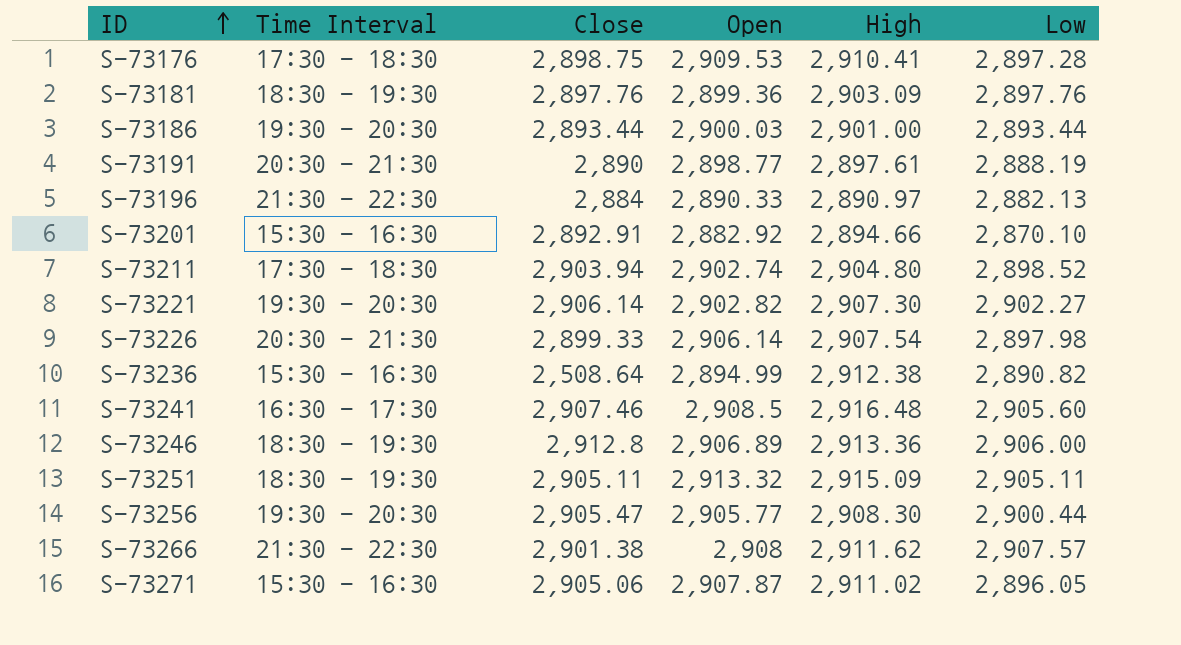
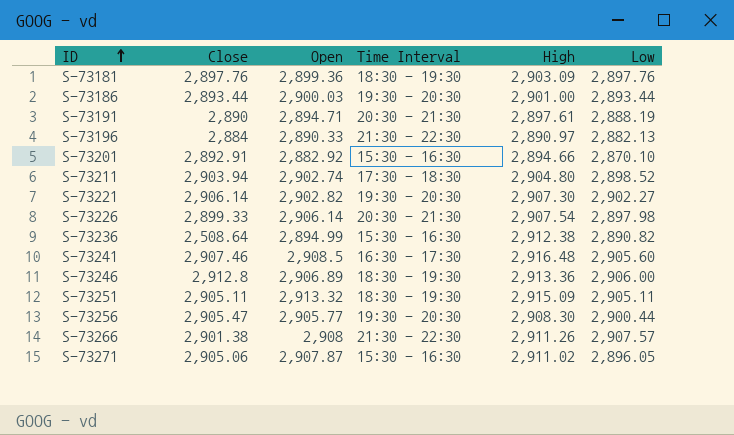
column Time Interval | position: 2 -> 4
row S-73176: 17:30 - 18:30 | 2,898.75 | 2,909.53 | 2,910.41 | 2,897.28 -> none
S-73191 | Open: 2,898.77 -> 2,894.71
S-73266 | High: 2,911.62 -> 2,911.26

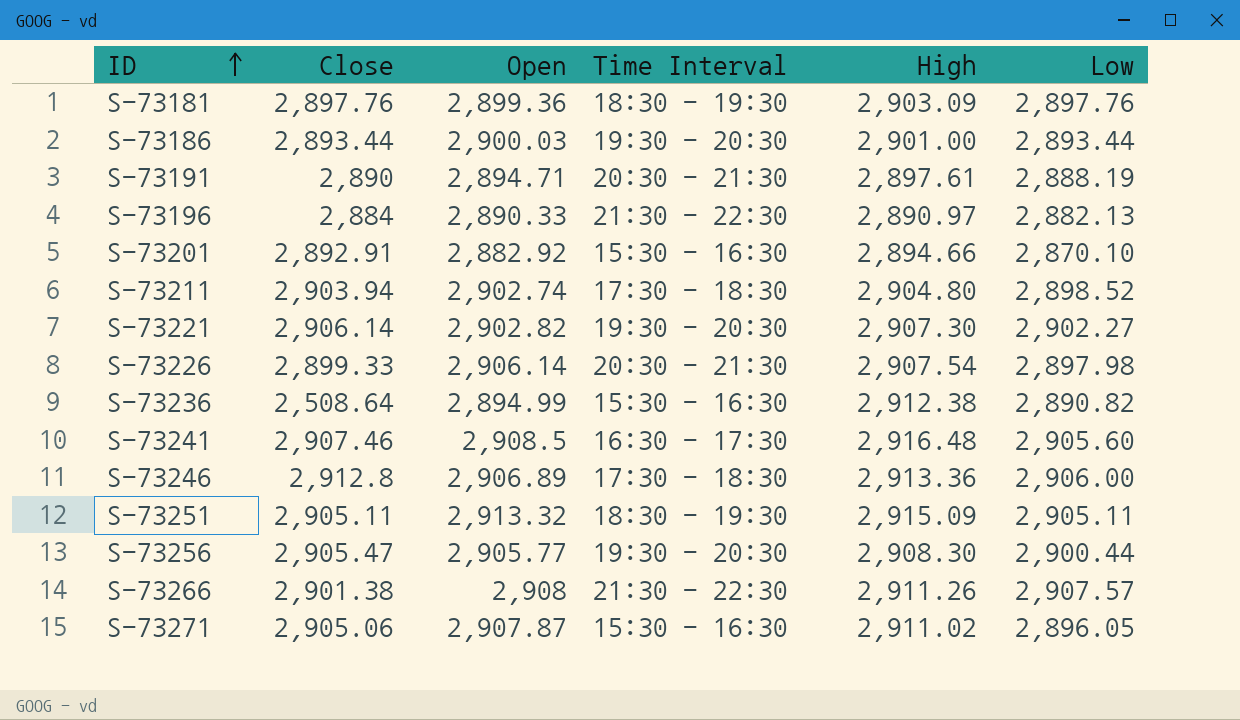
S-73246 | Time Interval: 18:30 - 19:30 -> 17:30 - 18:30

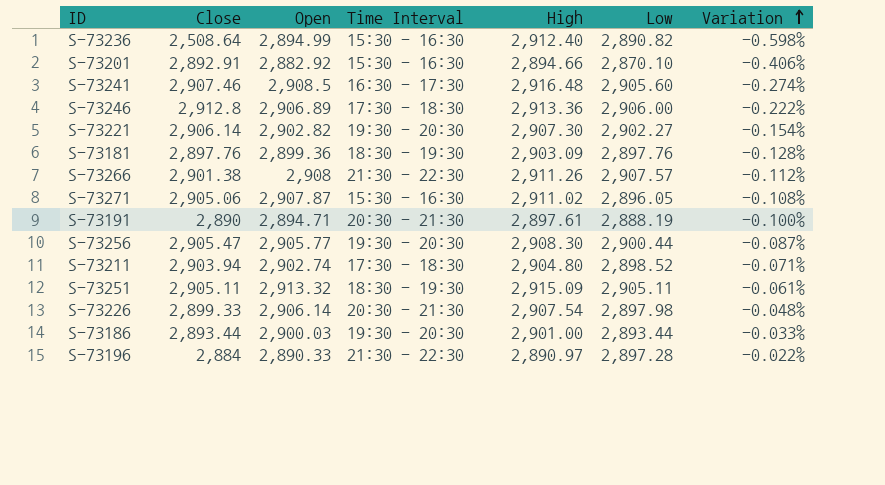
row order: ID ascending -> Variation ascending
column Variation | formula: none -> ([Open] - [High]) / [High]
S-73236 | High: 2,912.38 -> 2,912.40
S-73196 | Low: 2,882.13 -> 2,897.28

